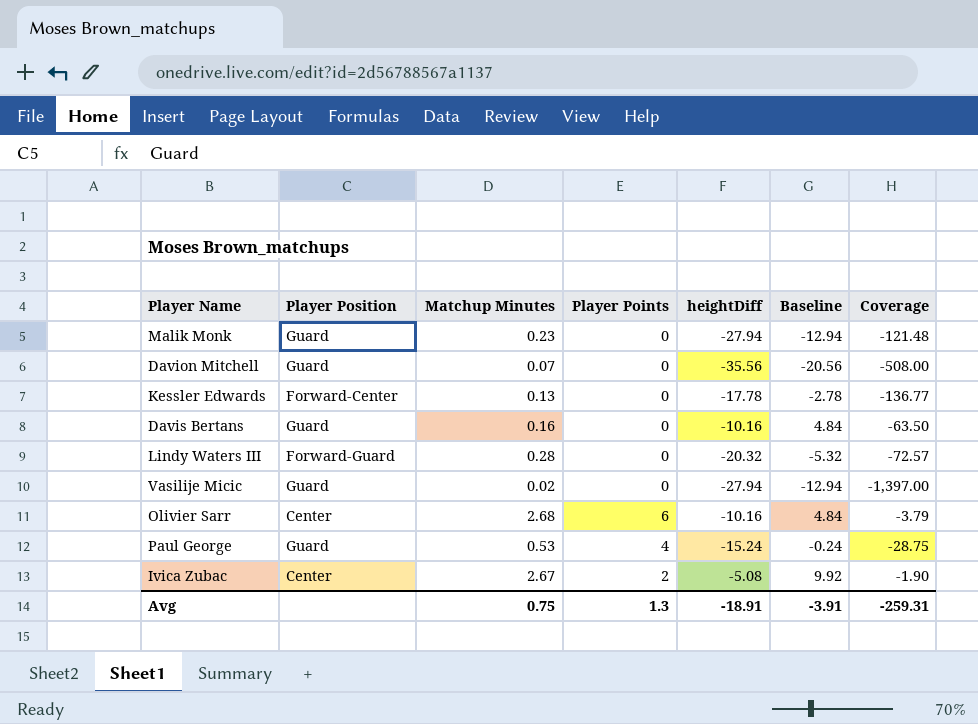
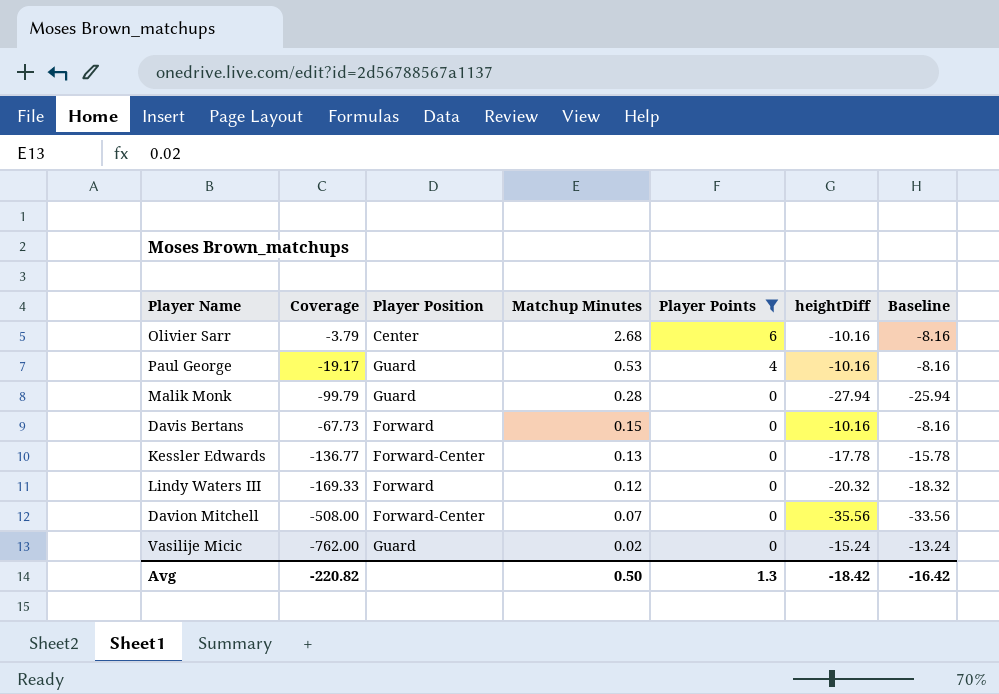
filter: none -> Player Points != 2
row order: none -> Matchup Minutes descending
column Coverage | position: 7 -> 2
column Baseline | formula: [heightDiff] + 15 -> [heightDiff] + 2
Paul George | Coverage: -28.75 -> -19.17
Paul George | heightDiff: -15.24 -> -10.16
Malik Monk | Coverage: -121.48 -> -99.79
Malik Monk | Matchup Minutes: 0.23 -> 0.28
Davis Bertans | Coverage: -63.50 -> -67.73
Davis Bertans | Player Position: Guard -> Forward
Davis Bertans | Matchup Minutes: 0.16 -> 0.15
Lindy Waters III | Coverage: -72.57 -> -169.33
Lindy Waters III | Player Position: Forward-Guard -> Forward
Lindy Waters III | Matchup Minutes: 0.28 -> 0.12
Davion Mitchell | Player Position: Guard -> Forward-Center
Vasilije Micic | Coverage: -1,397.00 -> -762.00
Vasilije Micic | heightDiff: -27.94 -> -15.24
Avg | Coverage: -259.31 -> -220.82
Avg | Matchup Minutes: 0.75 -> 0.50
Avg | heightDiff: -18.91 -> -18.42
Avg | Baseline: -3.91 -> -16.42

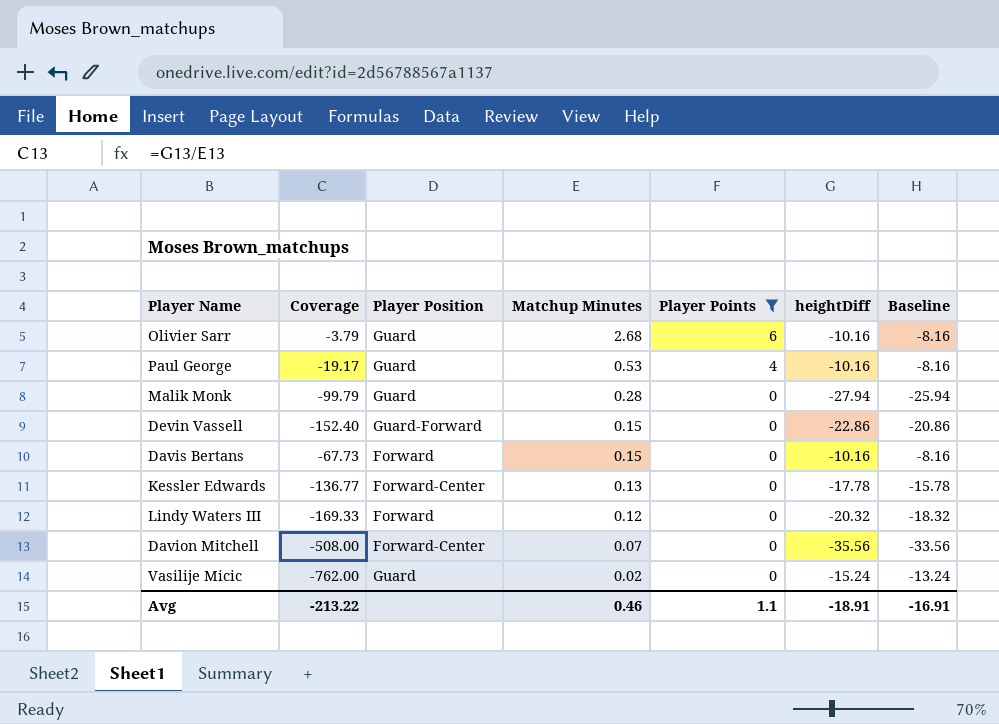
Olivier Sarr | Player Position: Center -> Guard
row Devin Vassell: none -> -152.40 | Guard-Forward | 0.15 | 0 | -22.86 | -20.86
Avg | Coverage: -220.82 -> -213.22
Avg | Matchup Minutes: 0.50 -> 0.46
Avg | Player Points: 1.3 -> 1.1
Avg | heightDiff: -18.42 -> -18.91
Avg | Baseline: -16.42 -> -16.91

